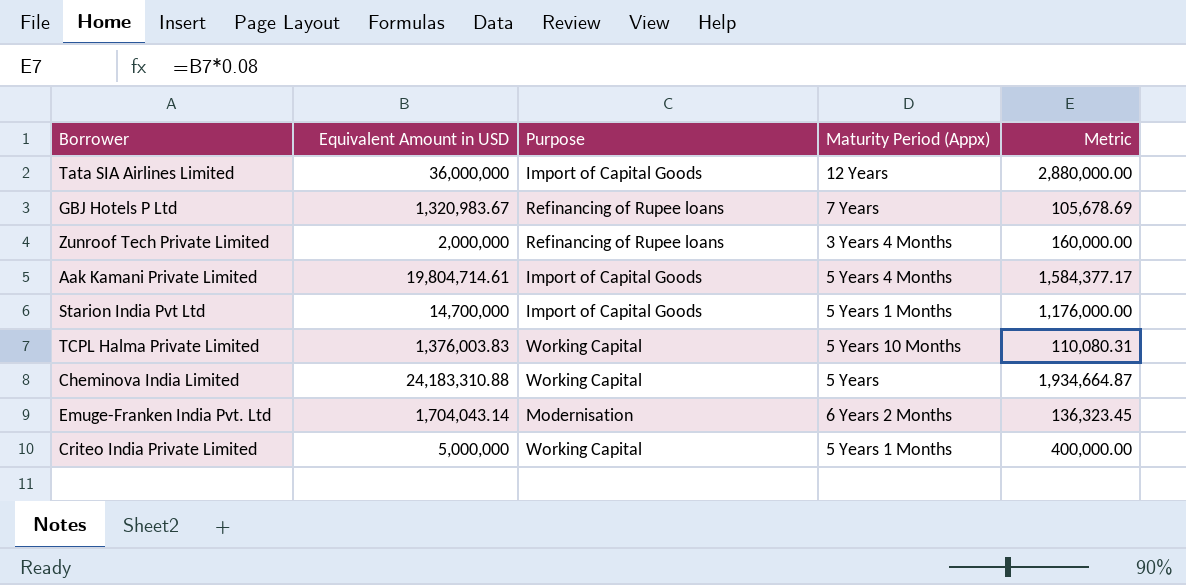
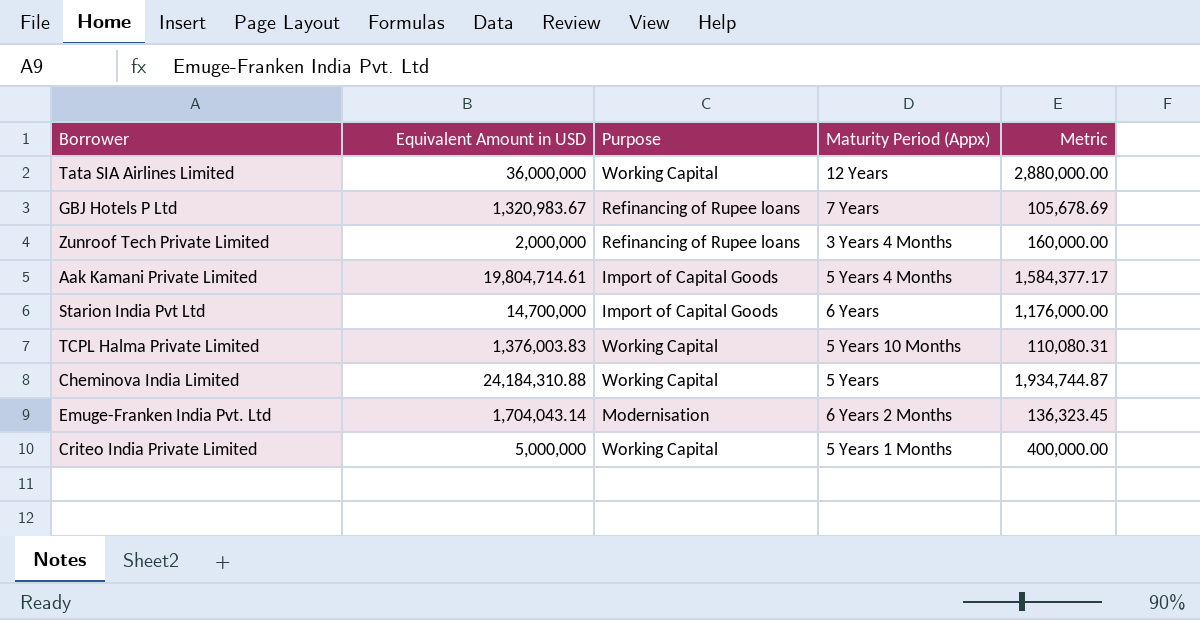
Tata SIA Airlines Limited | Purpose: Import of Capital Goods -> Working Capital
Starion India Pvt Ltd | Maturity Period (Appx): 5 Years 1 Months -> 6 Years
Cheminova India Limited | Equivalent Amount in USD: 24,183,310.88 -> 24,184,310.88
Cheminova India Limited | Metric: 1,934,664.87 -> 1,934,744.87

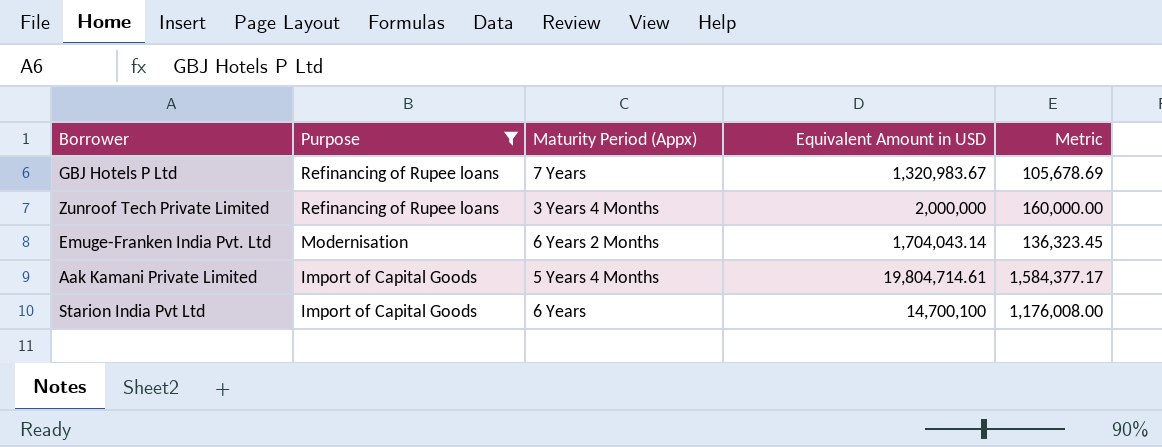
filter: none -> Purpose != Working Capital
row order: none -> Purpose descending
column Equivalent Amount in USD | position: 2 -> 4
Starion India Pvt Ltd | Equivalent Amount in USD: 14,700,000 -> 14,700,100
Starion India Pvt Ltd | Metric: 1,176,000.00 -> 1,176,008.00

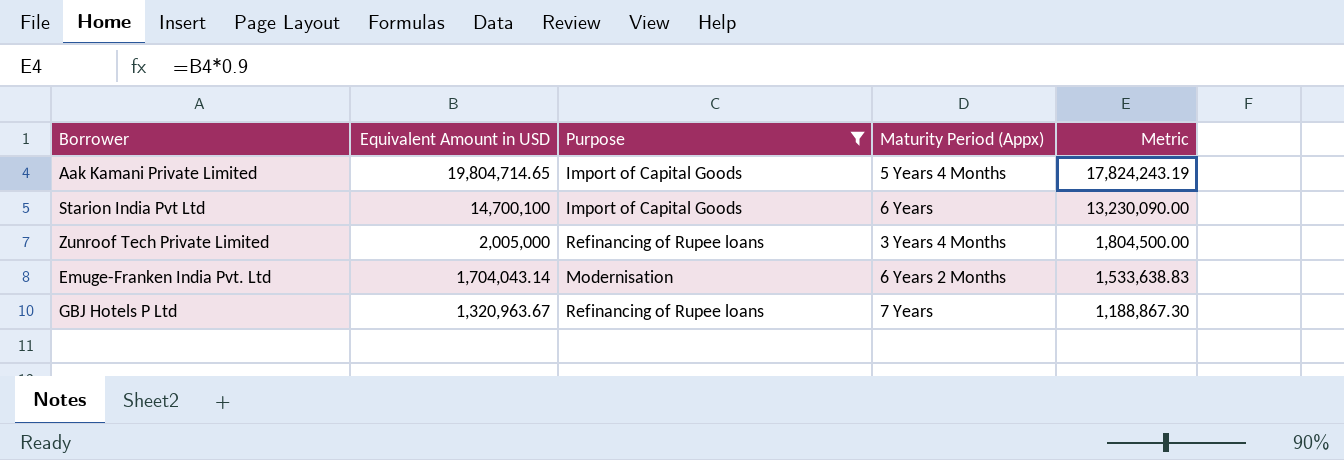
row order: Purpose descending -> Equivalent Amount in USD descending
column Equivalent Amount in USD | position: 4 -> 2
column Metric | formula: [Equivalent Amount in USD] * 0.08 -> [Equivalent Amount in USD] * 0.9
Aak Kamani Private Limited | Equivalent Amount in USD: 19,804,714.61 -> 19,804,714.65
Zunroof Tech Private Limited | Equivalent Amount in USD: 2,000,000 -> 2,005,000
GBJ Hotels P Ltd | Equivalent Amount in USD: 1,320,983.67 -> 1,320,963.67

